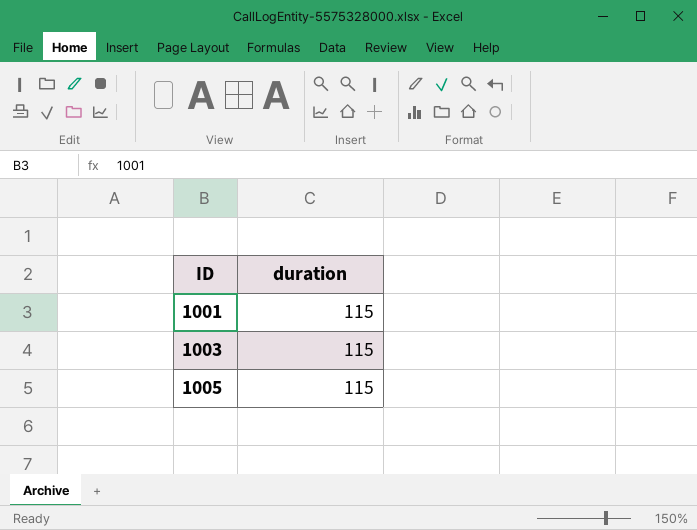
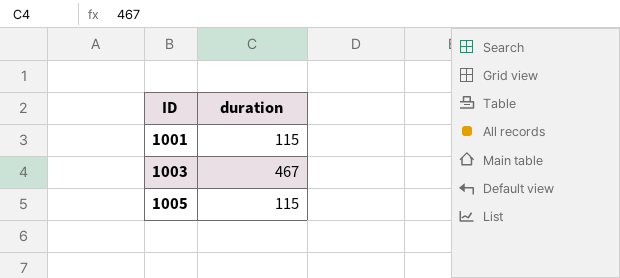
1003 | duration: 115 -> 467

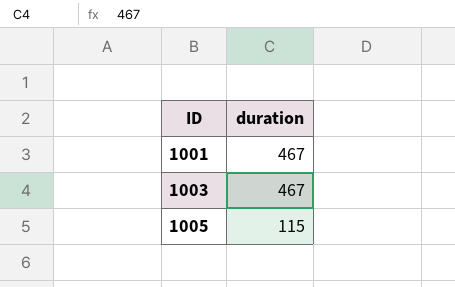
1001 | duration: 115 -> 467

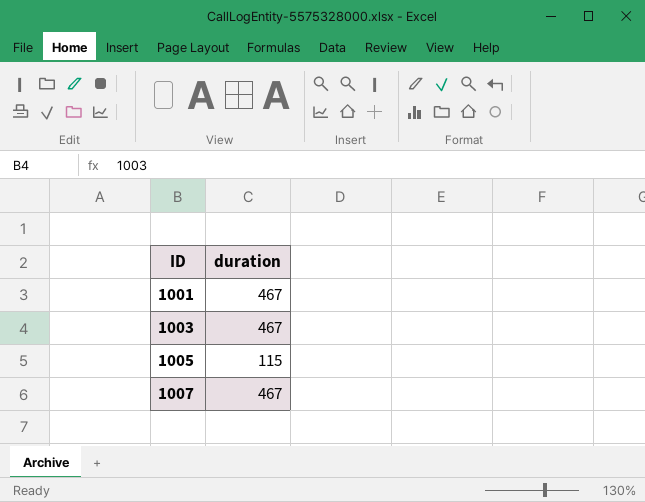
row 1007: none -> 467

